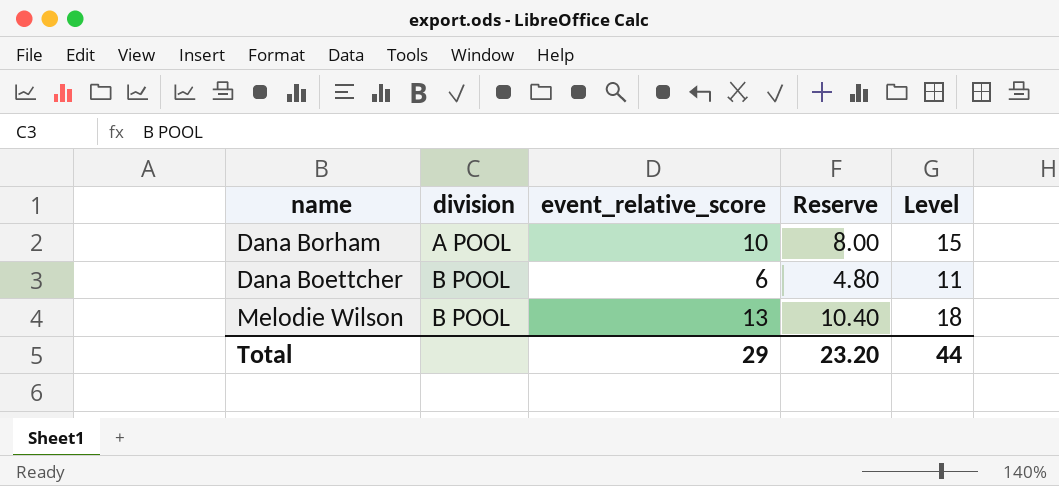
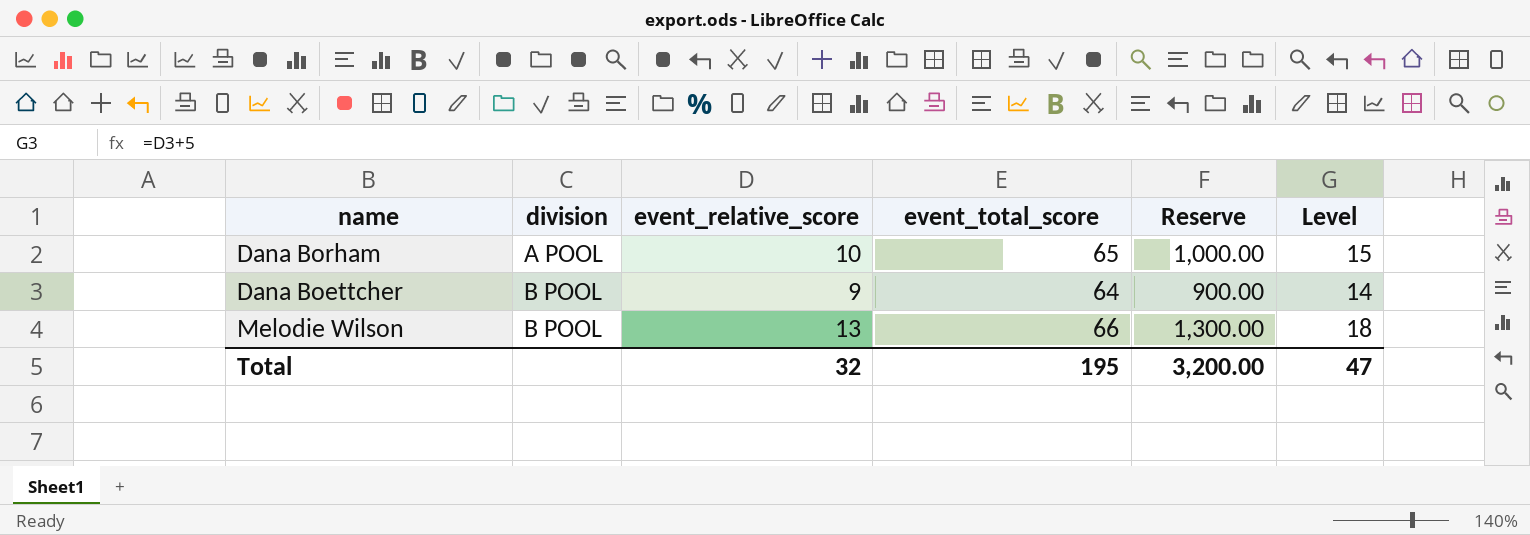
column event_total_score | position: none -> 4
column Reserve | formula: [event_relative_score] * 0.8 -> [event_relative_score] * 100
Dana Boettcher | event_relative_score: 6 -> 9
Dana Boettcher | Level: 11 -> 14
Total | event_relative_score: 29 -> 32
Total | Reserve: 23.20 -> 3,200.00
Total | Level: 44 -> 47

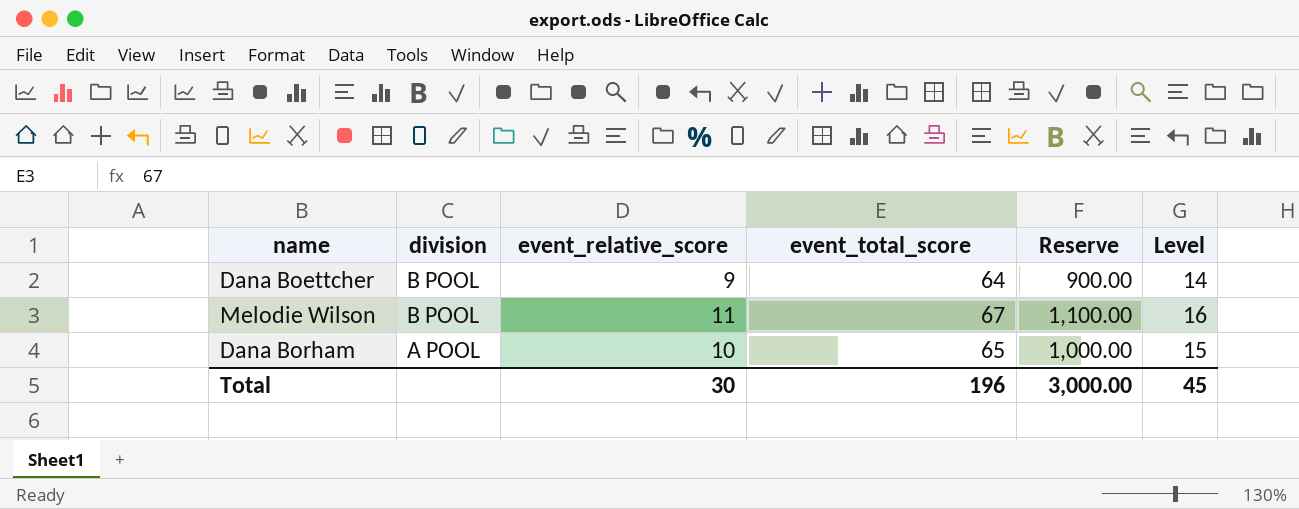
row order: division ascending -> division descending
Melodie Wilson | event_relative_score: 13 -> 11
Melodie Wilson | event_total_score: 66 -> 67
Melodie Wilson | Reserve: 1,300.00 -> 1,100.00
Melodie Wilson | Level: 18 -> 16
Total | event_relative_score: 32 -> 30
Total | event_total_score: 195 -> 196
Total | Reserve: 3,200.00 -> 3,000.00
Total | Level: 47 -> 45

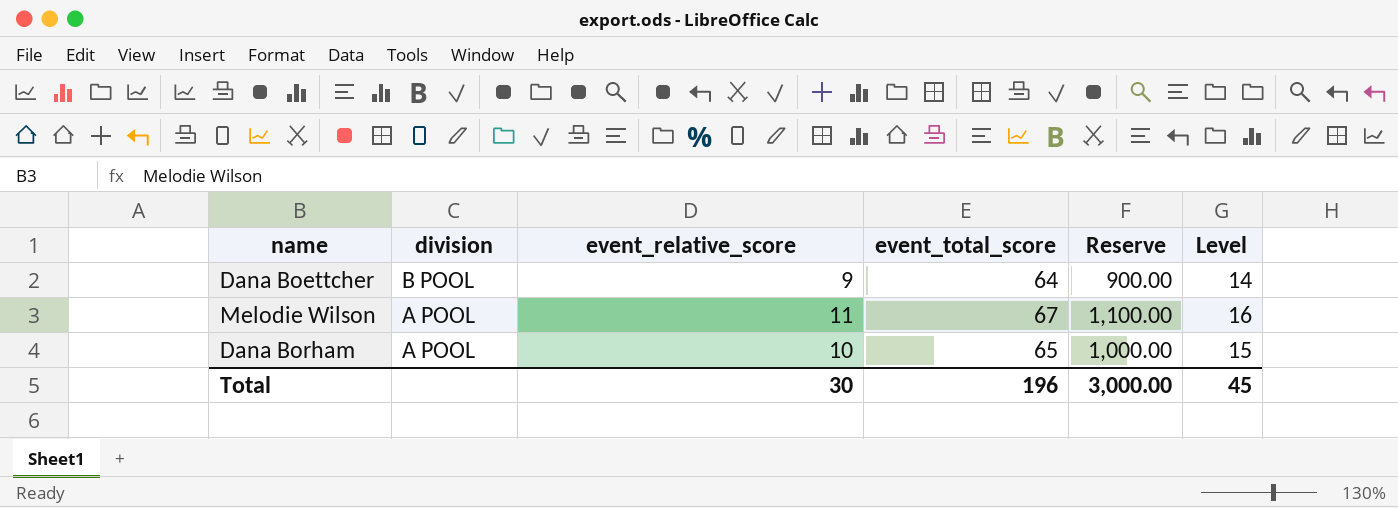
Melodie Wilson | division: B POOL -> A POOL

